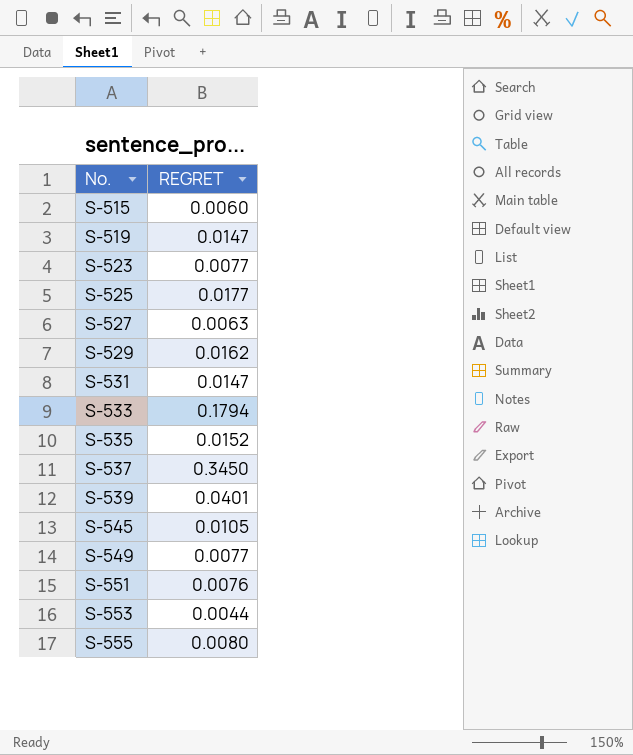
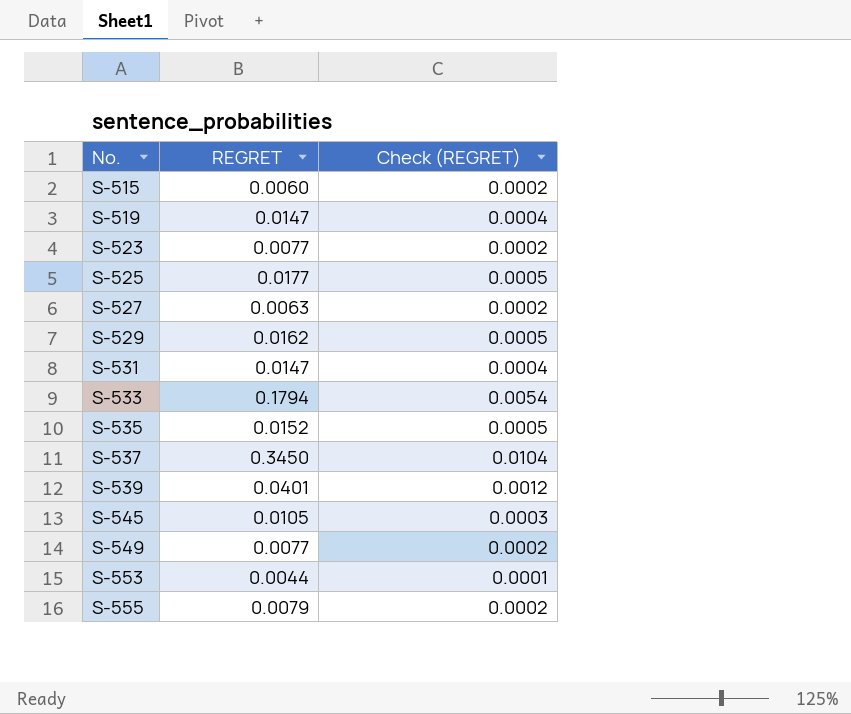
column Check (REGRET) | formula: none -> [REGRET] * 0.03
row S-551: 0.0076 -> none
S-555 | REGRET: 0.0080 -> 0.0079

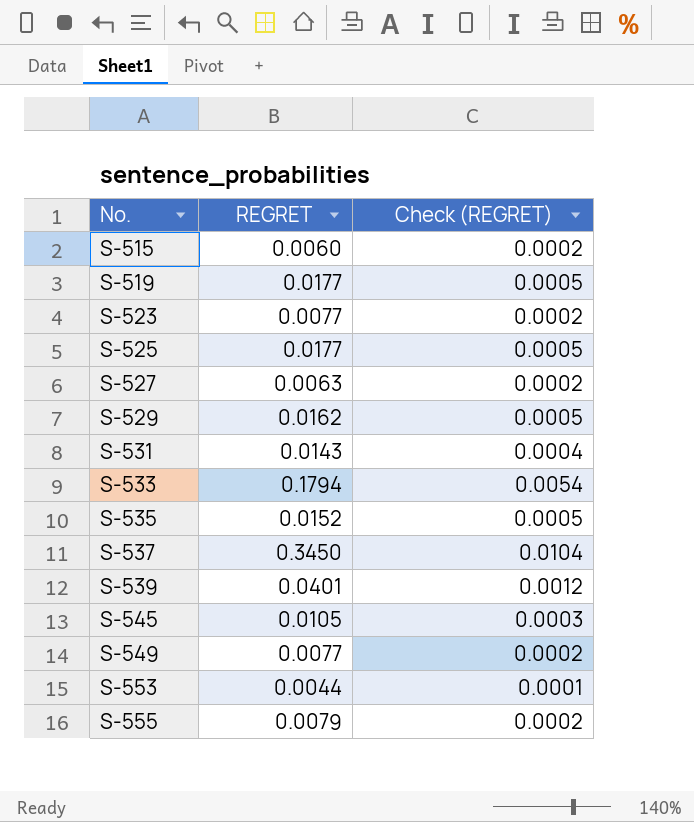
S-519 | REGRET: 0.0147 -> 0.0177
S-519 | Check (REGRET): 0.0004 -> 0.0005
S-531 | REGRET: 0.0147 -> 0.0143

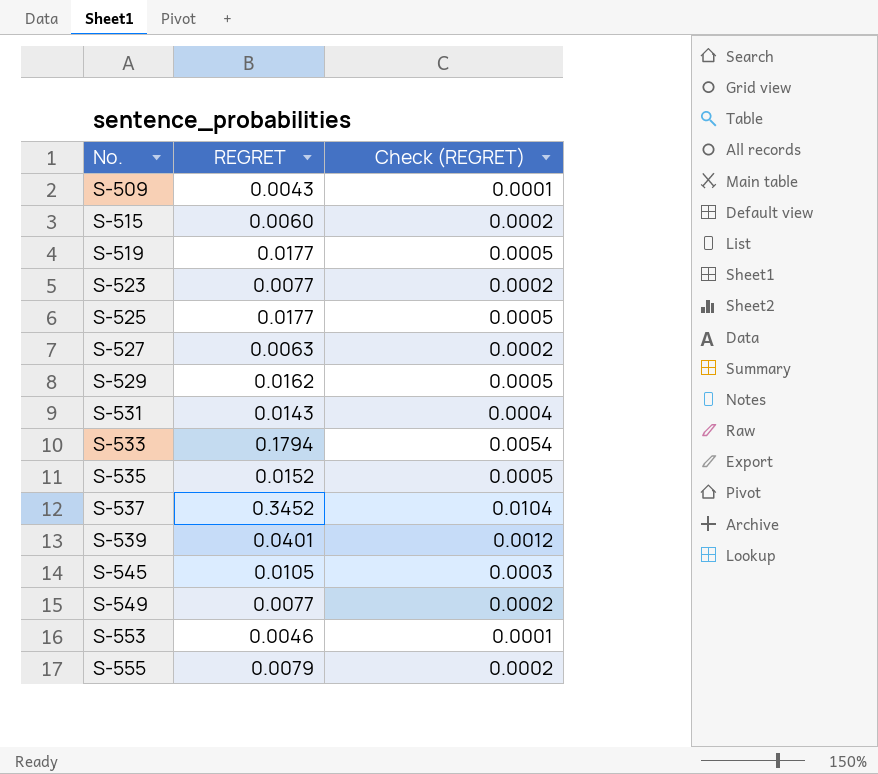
row S-509: none -> 0.0043 | 0.0001
S-537 | REGRET: 0.3450 -> 0.3452
S-553 | REGRET: 0.0044 -> 0.0046

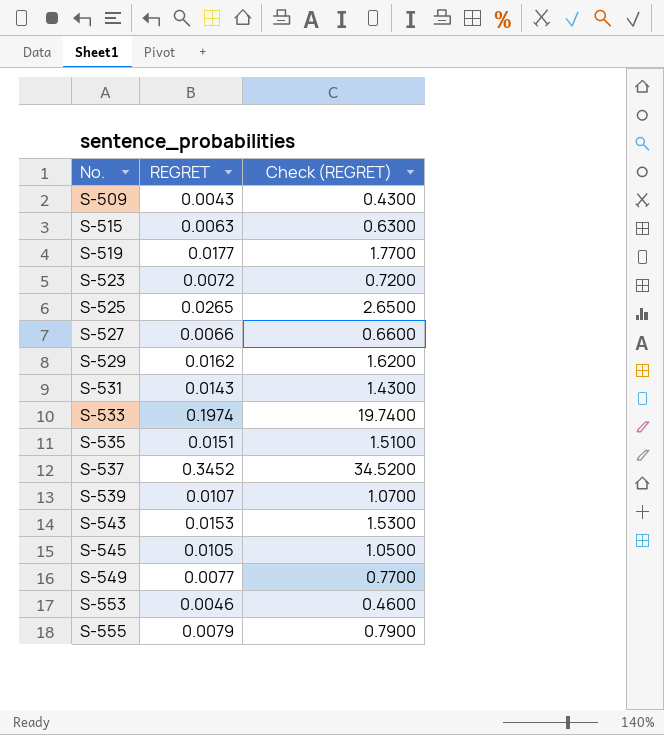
column Check (REGRET) | formula: [REGRET] * 0.03 -> [REGRET] * 100
S-515 | REGRET: 0.0060 -> 0.0063
S-523 | REGRET: 0.0077 -> 0.0072
S-525 | REGRET: 0.0177 -> 0.0265
S-527 | REGRET: 0.0063 -> 0.0066
S-533 | REGRET: 0.1794 -> 0.1974
S-535 | REGRET: 0.0152 -> 0.0151
S-539 | REGRET: 0.0401 -> 0.0107
row S-543: none -> 0.0153 | 1.5300

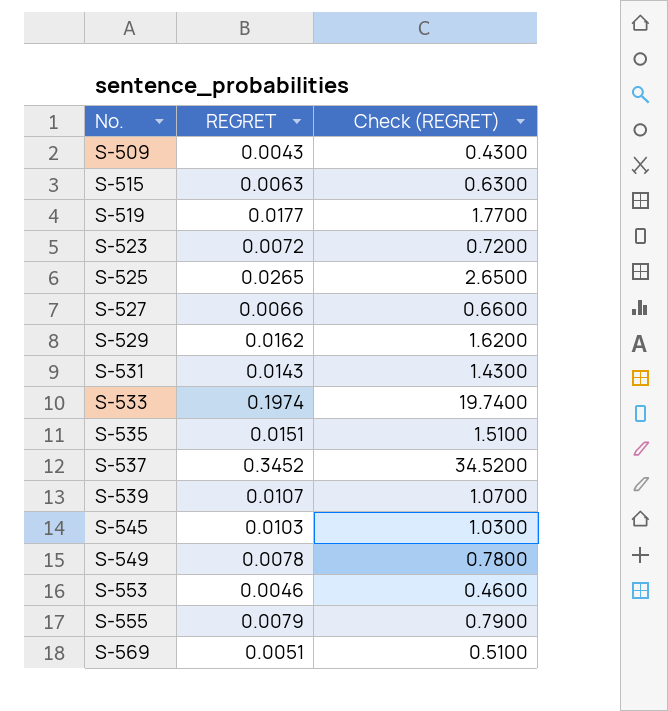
row S-543: 0.0153 | 1.5300 -> none
S-545 | REGRET: 0.0105 -> 0.0103
S-545 | Check (REGRET): 1.0500 -> 1.0300
S-549 | REGRET: 0.0077 -> 0.0078
S-549 | Check (REGRET): 0.7700 -> 0.7800
row S-569: none -> 0.0051 | 0.5100

